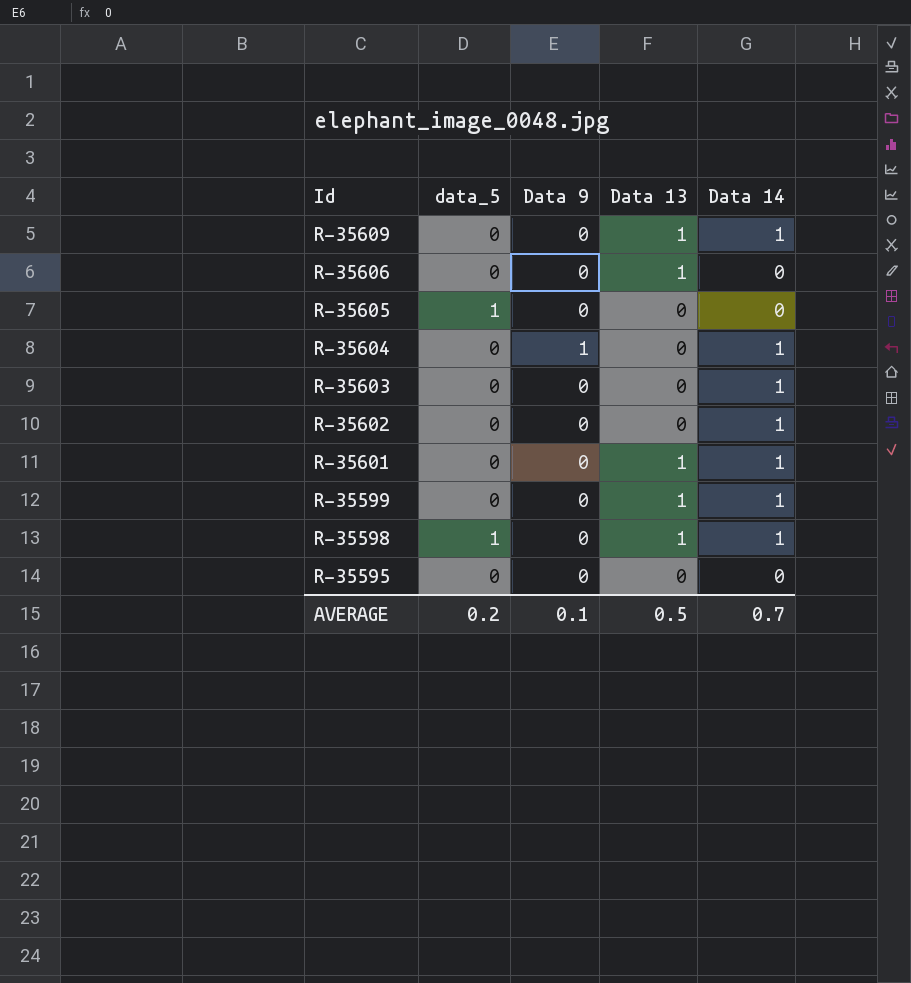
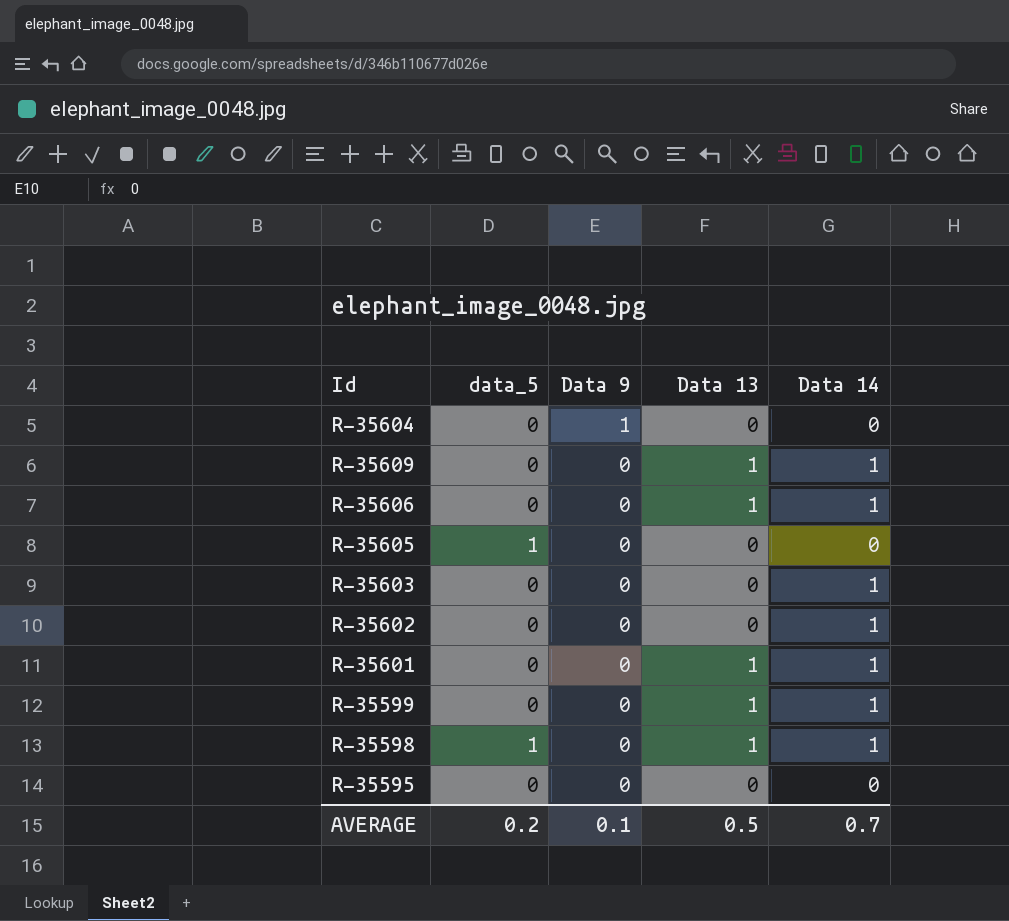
row order: Id descending -> Data 9 descending
R-35604 | Data 14: 1 -> 0
R-35606 | Data 14: 0 -> 1

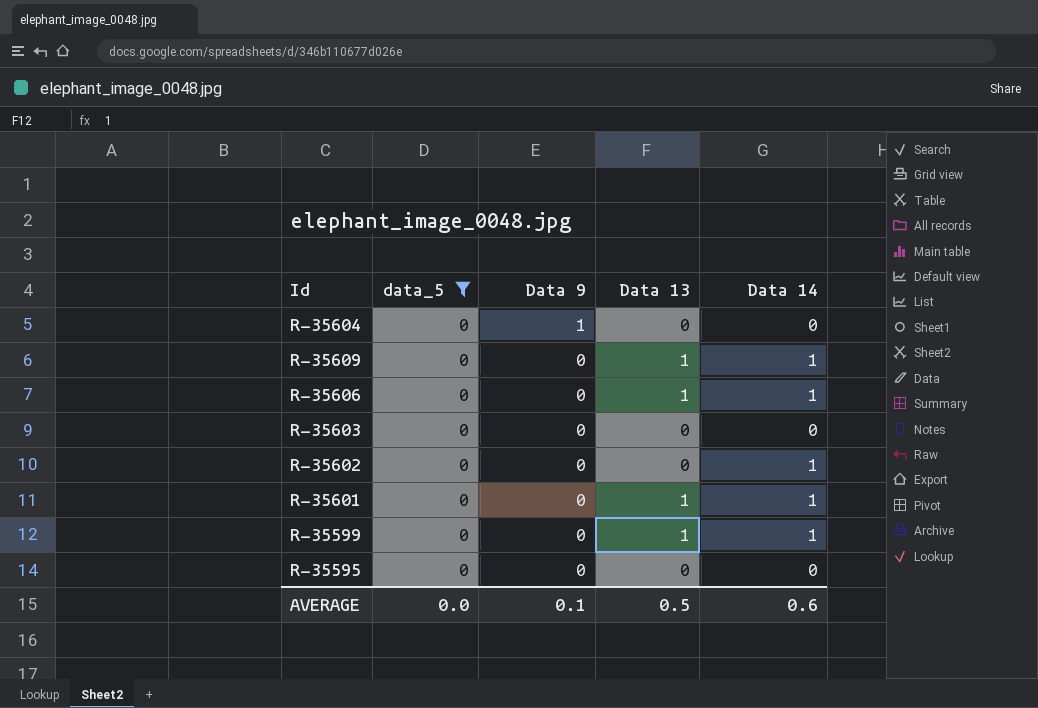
filter: none -> data_5 = 0
R-35603 | Data 14: 1 -> 0
AVERAGE | data_5: 0.2 -> 0.0
AVERAGE | Data 14: 0.7 -> 0.6

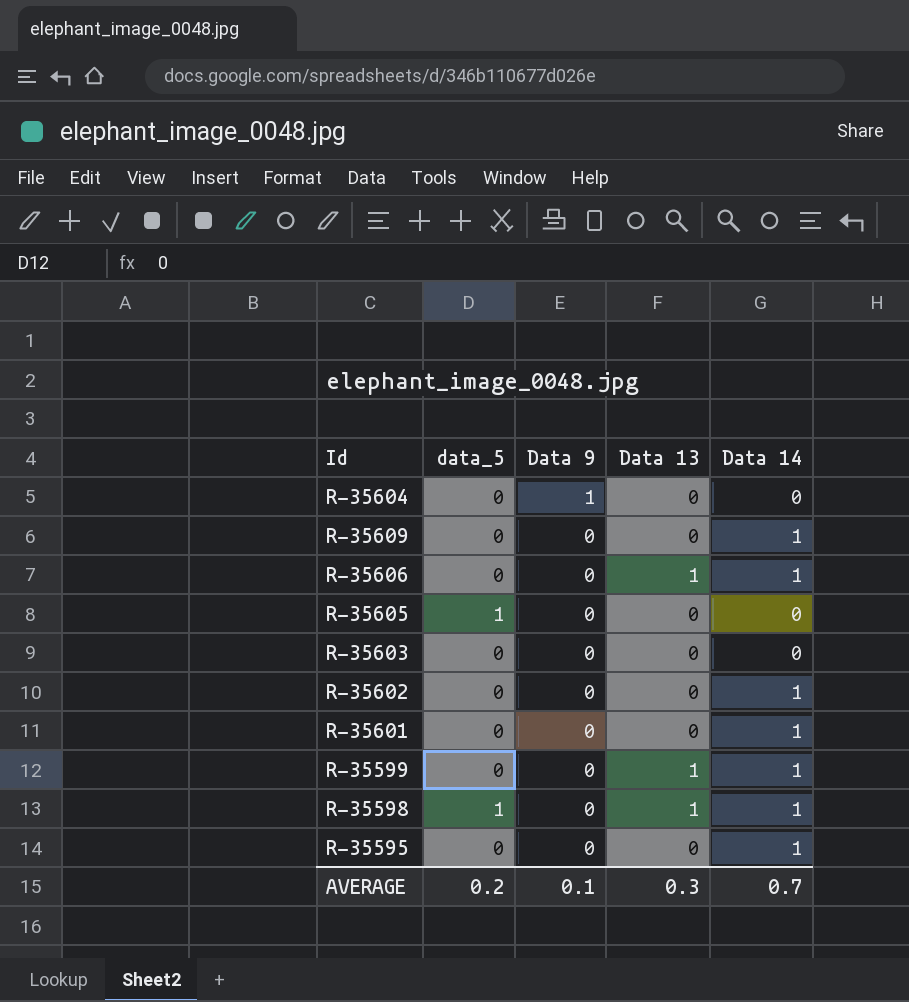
filter: data_5 = 0 -> none
R-35609 | Data 13: 1 -> 0
R-35601 | Data 13: 1 -> 0
R-35595 | Data 14: 0 -> 1
AVERAGE | data_5: 0.0 -> 0.2
AVERAGE | Data 13: 0.5 -> 0.3
AVERAGE | Data 14: 0.6 -> 0.7

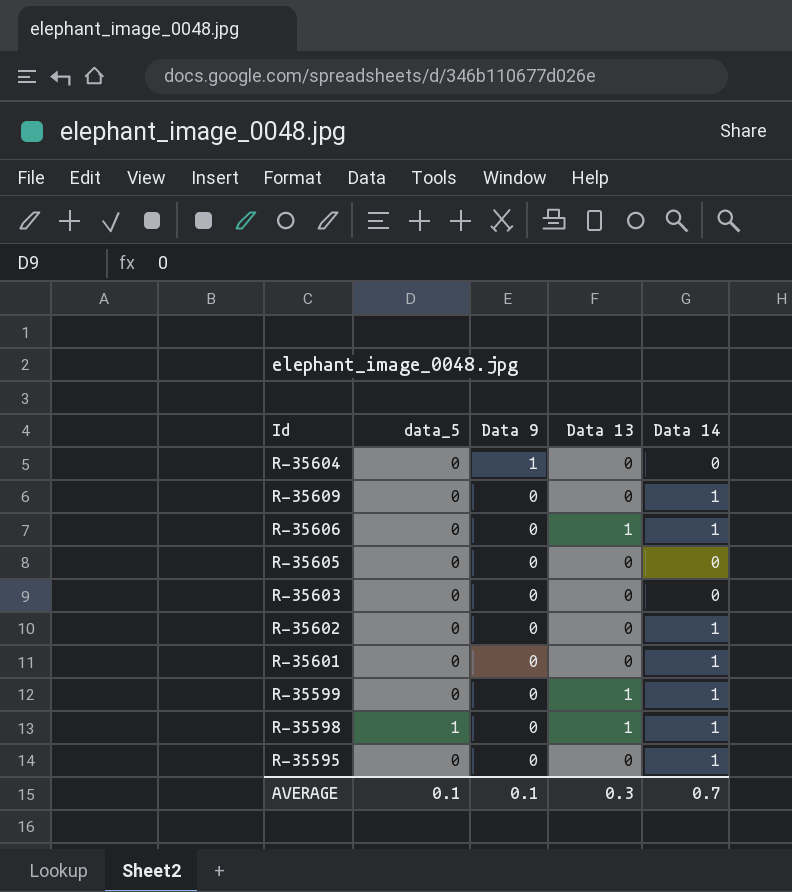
R-35605 | data_5: 1 -> 0
AVERAGE | data_5: 0.2 -> 0.1

